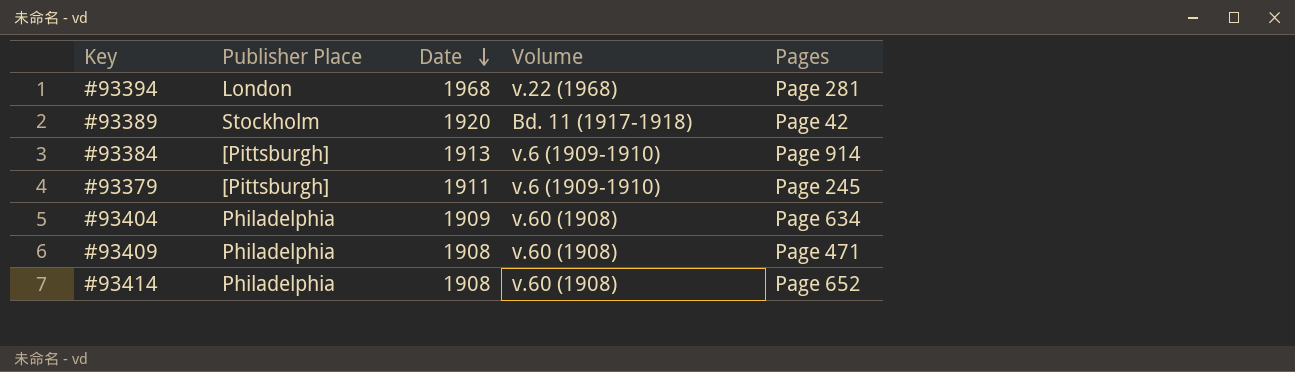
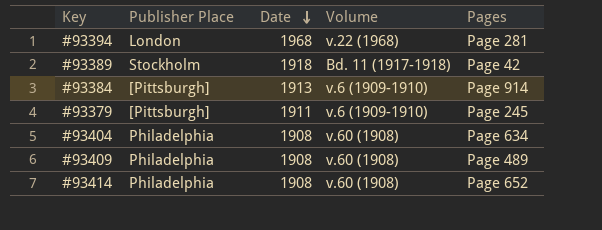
#93389 | Date: 1920 -> 1918
#93404 | Date: 1909 -> 1908
#93409 | Pages: Page 471 -> Page 489

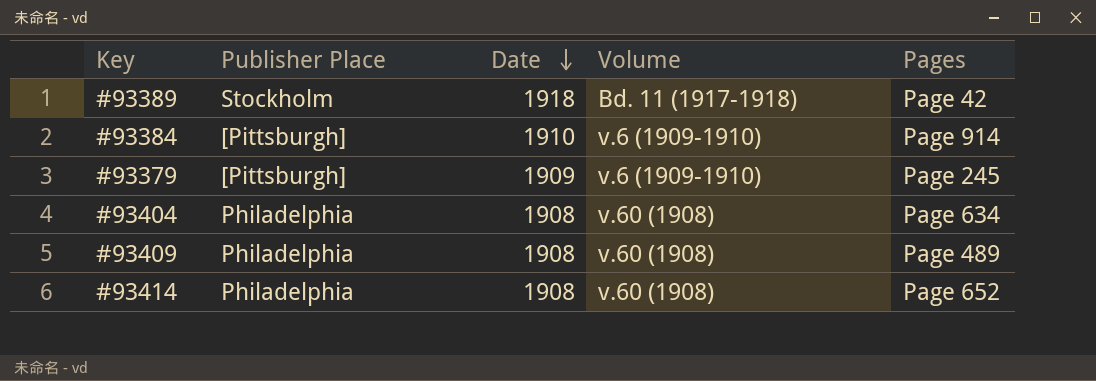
row #93394: London | 1968 | v.22 (1968) | Page 281 -> none
#93384 | Date: 1913 -> 1910
#93379 | Date: 1911 -> 1909

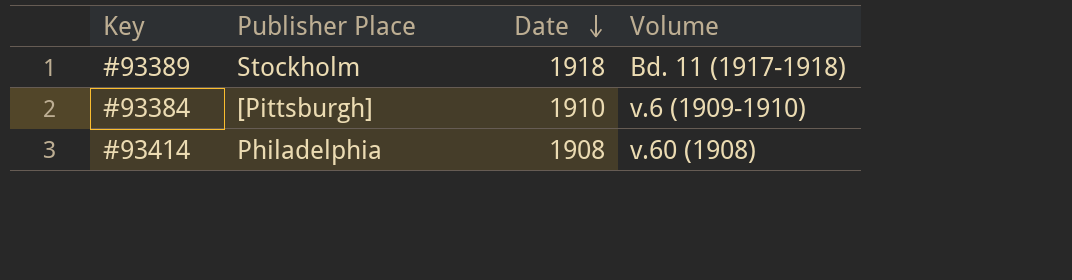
column Pages | position: 5 -> none
row #93379: [Pittsburgh] | 1909 | v.6 (1909-1910) | Page 245 -> none
row #93404: Philadelphia | 1908 | v.60 (1908) | Page 634 -> none
row #93409: Philadelphia | 1908 | v.60 (1908) | Page 489 -> none

